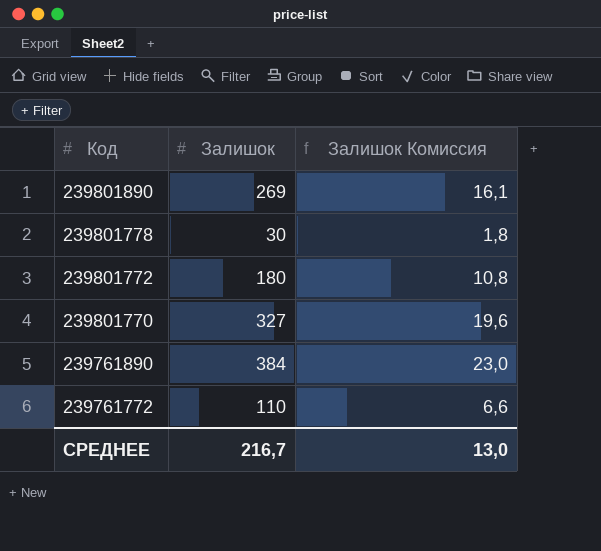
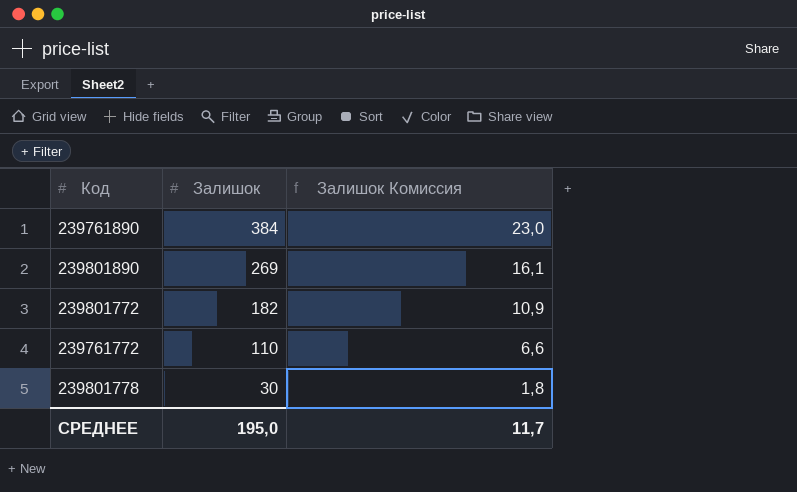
row order: Код descending -> Залишок descending
row 239801770: 327 | 19,6 -> none
239801772 | Залишок: 180 -> 182
239801772 | Залишок Комиссия: 10,8 -> 10,9
СРЕДНЕЕ | Залишок: 216,7 -> 195,0
СРЕДНЕЕ | Залишок Комиссия: 13,0 -> 11,7

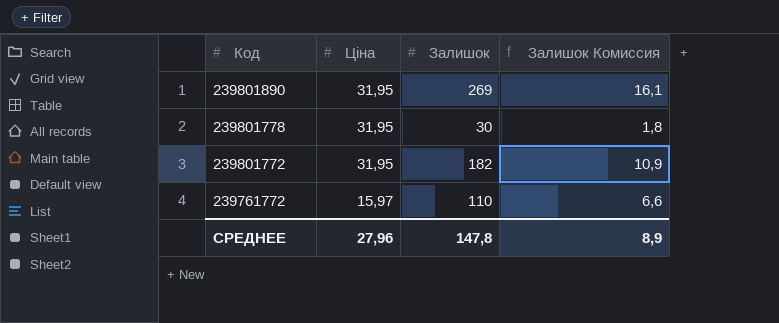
row order: Залишок descending -> Код descending
column Ціна | position: none -> 2
row 239761890: 384 | 23,0 -> none
СРЕДНЕЕ | Залишок: 195,0 -> 147,8
СРЕДНЕЕ | Залишок Комиссия: 11,7 -> 8,9

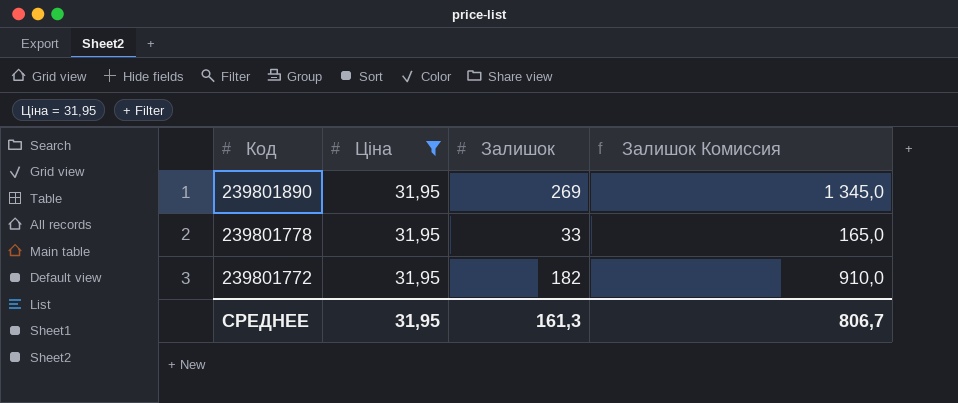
filter: none -> Ціна = 31,95
column Залишок Комиссия | formula: [Залишок] * 0,06 -> [Залишок] * 5
239801778 | Залишок: 30 -> 33
СРЕДНЕЕ | Ціна: 27,96 -> 31,95
СРЕДНЕЕ | Залишок: 147,8 -> 161,3
СРЕДНЕЕ | Залишок Комиссия: 8,9 -> 806,7

